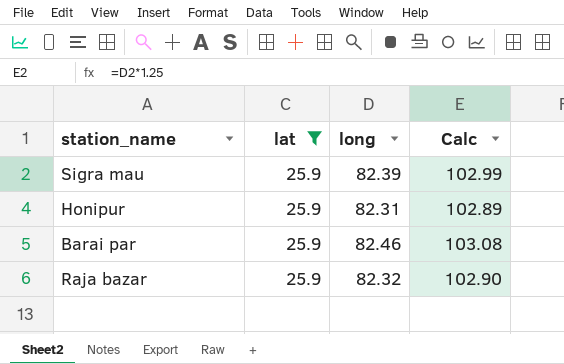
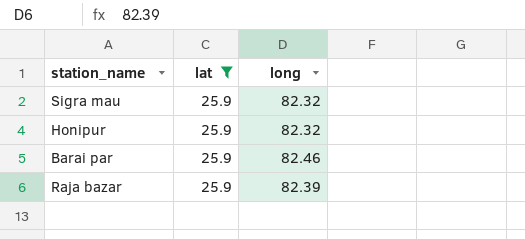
column Calc | formula: [long] * 1.25 -> none
Sigra mau | long: 82.39 -> 82.32
Honipur | long: 82.31 -> 82.32
Raja bazar | long: 82.32 -> 82.39

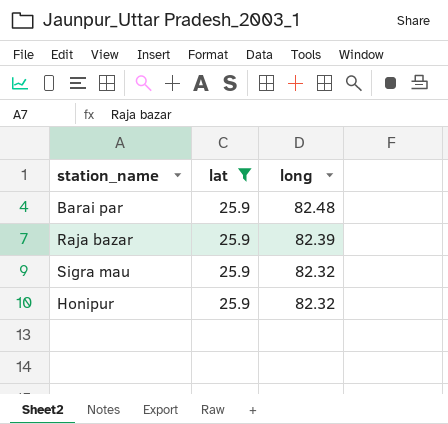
row order: none -> long descending
Barai par | long: 82.46 -> 82.48

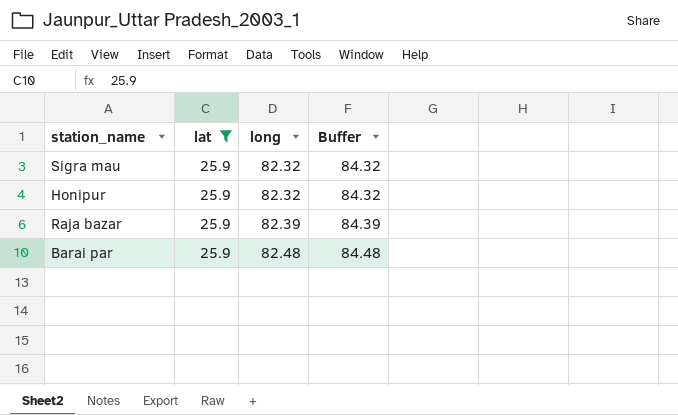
row order: long descending -> long ascending
column Buffer | formula: none -> [long] + 2

